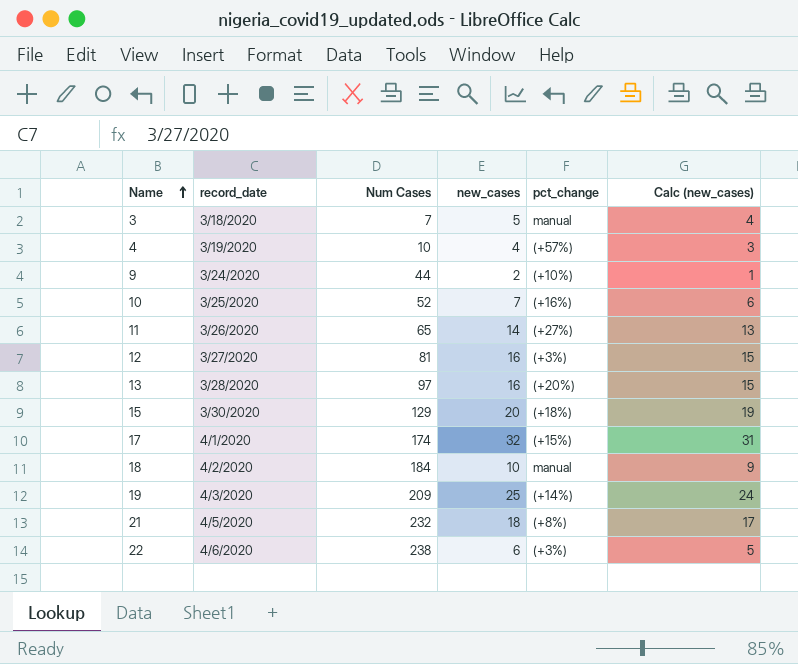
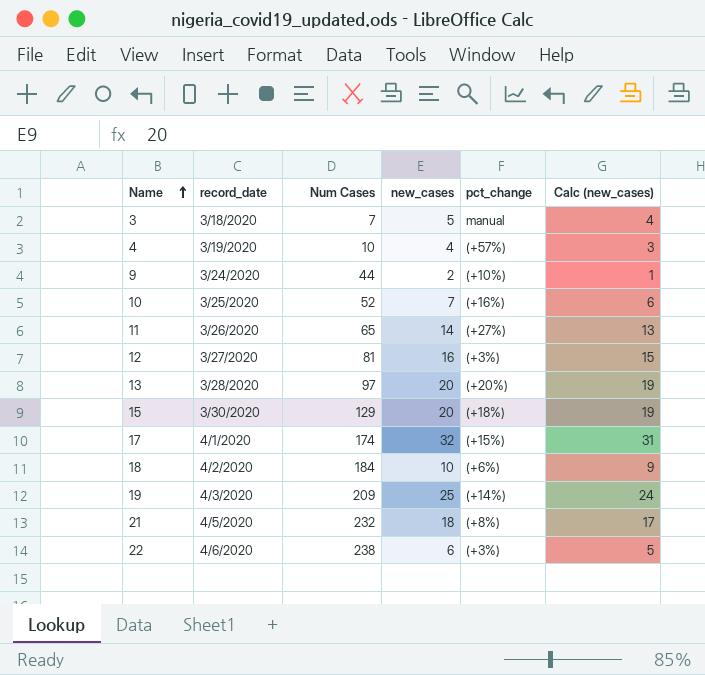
13 | new_cases: 16 -> 20
13 | Calc (new_cases): 15 -> 19
18 | pct_change: manual -> (+6%)

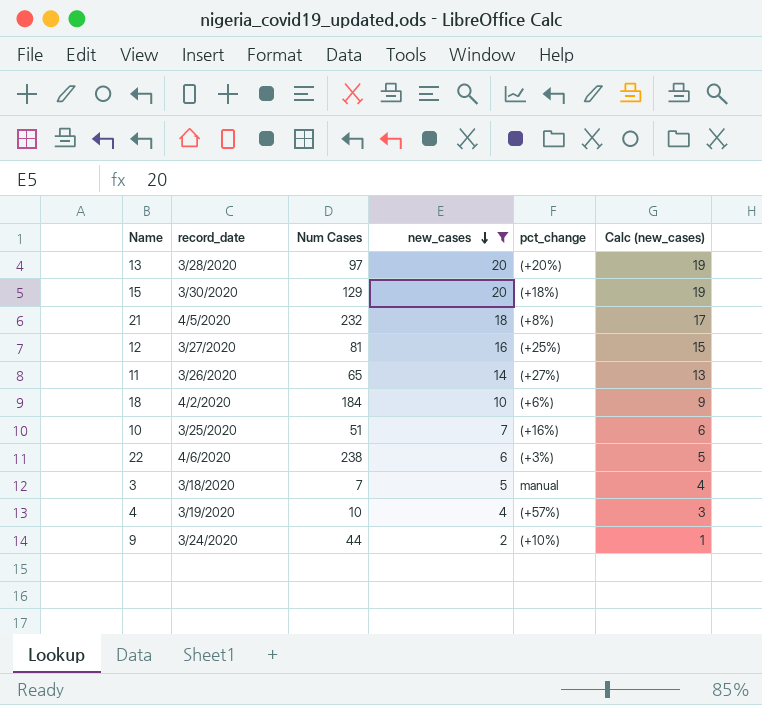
filter: none -> new_cases <= 20
row order: Name ascending -> new_cases descending
12 | pct_change: (+3%) -> (+25%)
10 | Num Cases: 52 -> 51

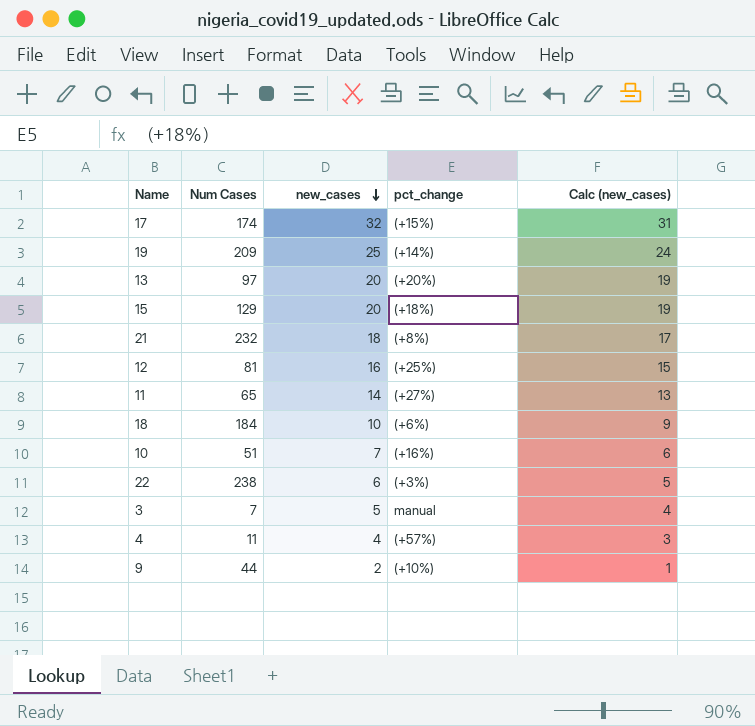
filter: new_cases <= 20 -> none
column record_date | position: 2 -> none
4 | Num Cases: 10 -> 11

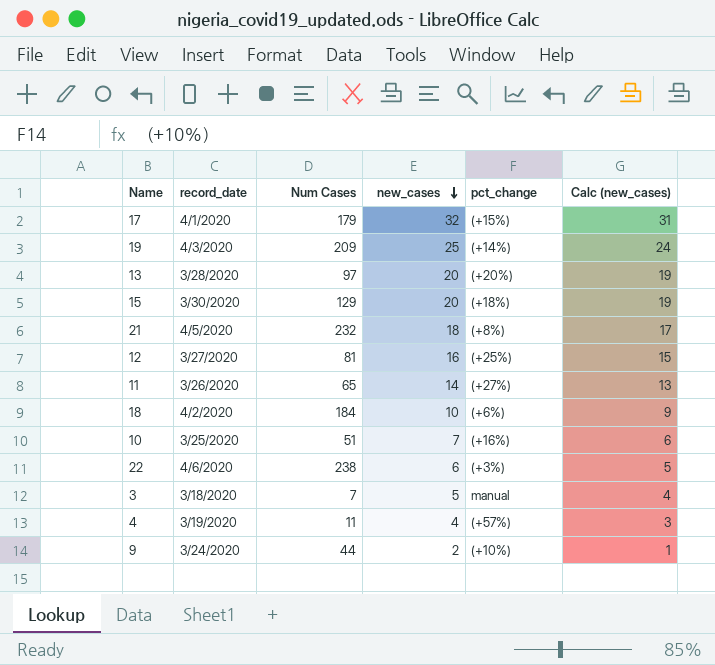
column record_date | position: none -> 2
17 | Num Cases: 174 -> 179

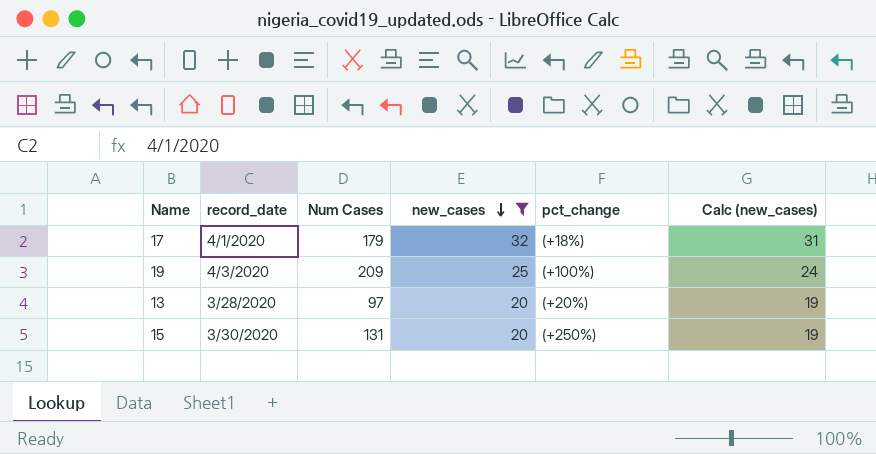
filter: none -> new_cases >= 20
17 | pct_change: (+15%) -> (+18%)
19 | pct_change: (+14%) -> (+100%)
15 | Num Cases: 129 -> 131
15 | pct_change: (+18%) -> (+250%)

